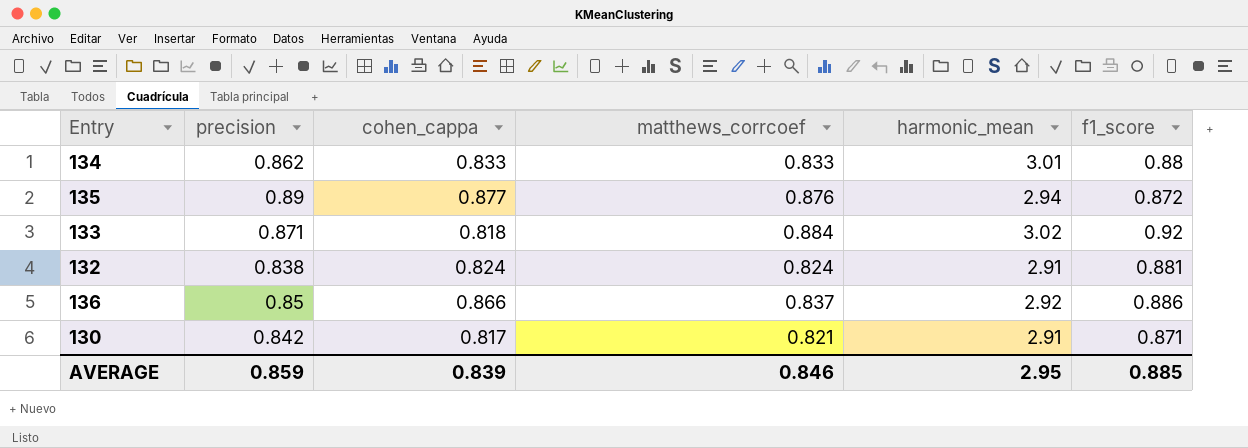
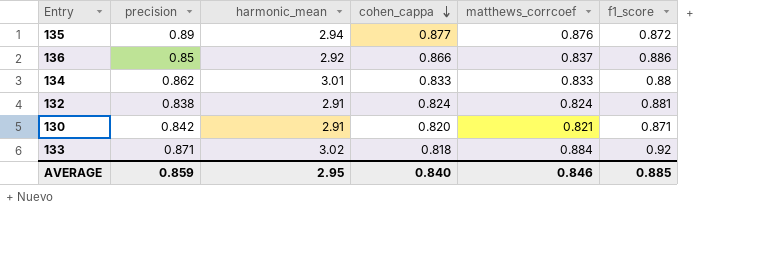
row order: none -> cohen_cappa descending
column harmonic_mean | position: 5 -> 3
130 | cohen_cappa: 0.817 -> 0.820
AVERAGE | cohen_cappa: 0.839 -> 0.840

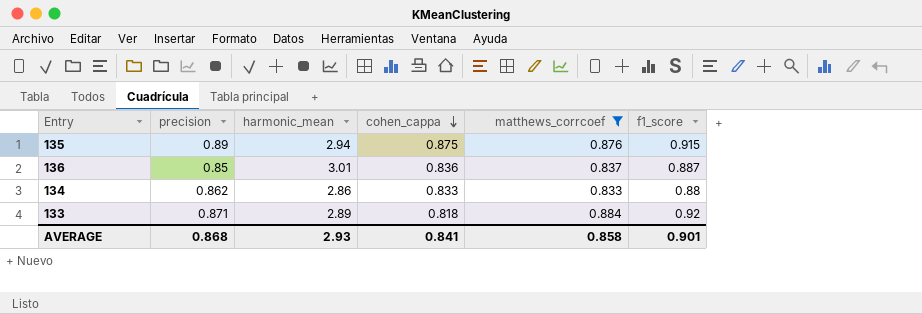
filter: none -> matthews_corrcoef >= 0.833
135 | cohen_cappa: 0.877 -> 0.875
135 | f1_score: 0.872 -> 0.915
136 | harmonic_mean: 2.92 -> 3.01
136 | cohen_cappa: 0.866 -> 0.836
136 | f1_score: 0.886 -> 0.887
134 | harmonic_mean: 3.01 -> 2.86
133 | harmonic_mean: 3.02 -> 2.89
AVERAGE | precision: 0.859 -> 0.868
AVERAGE | harmonic_mean: 2.95 -> 2.93
AVERAGE | cohen_cappa: 0.840 -> 0.841
AVERAGE | matthews_corrcoef: 0.846 -> 0.858
AVERAGE | f1_score: 0.885 -> 0.901

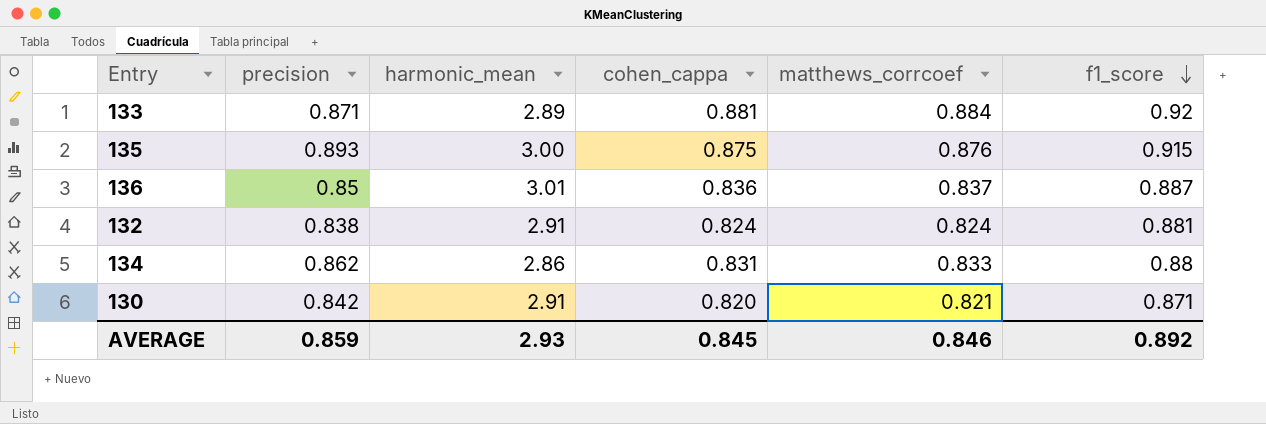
filter: matthews_corrcoef >= 0.833 -> none
row order: cohen_cappa descending -> f1_score descending
133 | cohen_cappa: 0.818 -> 0.881
135 | precision: 0.89 -> 0.893
135 | harmonic_mean: 2.94 -> 3.00
134 | cohen_cappa: 0.833 -> 0.831
AVERAGE | precision: 0.868 -> 0.859
AVERAGE | cohen_cappa: 0.841 -> 0.845
AVERAGE | matthews_corrcoef: 0.858 -> 0.846
AVERAGE | f1_score: 0.901 -> 0.892

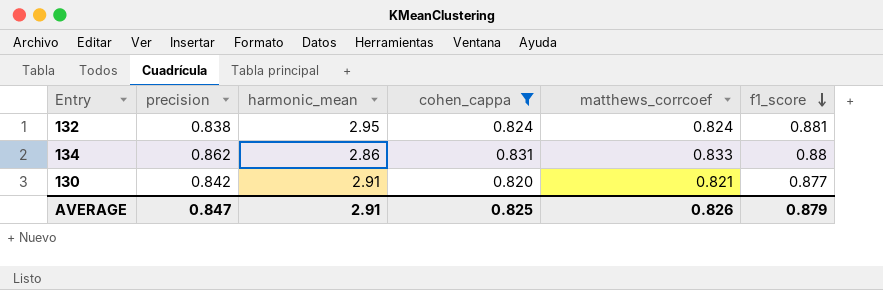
filter: none -> cohen_cappa <= 0.831
132 | harmonic_mean: 2.91 -> 2.95
130 | f1_score: 0.871 -> 0.877
AVERAGE | precision: 0.859 -> 0.847
AVERAGE | harmonic_mean: 2.93 -> 2.91
AVERAGE | cohen_cappa: 0.845 -> 0.825
AVERAGE | matthews_corrcoef: 0.846 -> 0.826
AVERAGE | f1_score: 0.892 -> 0.879

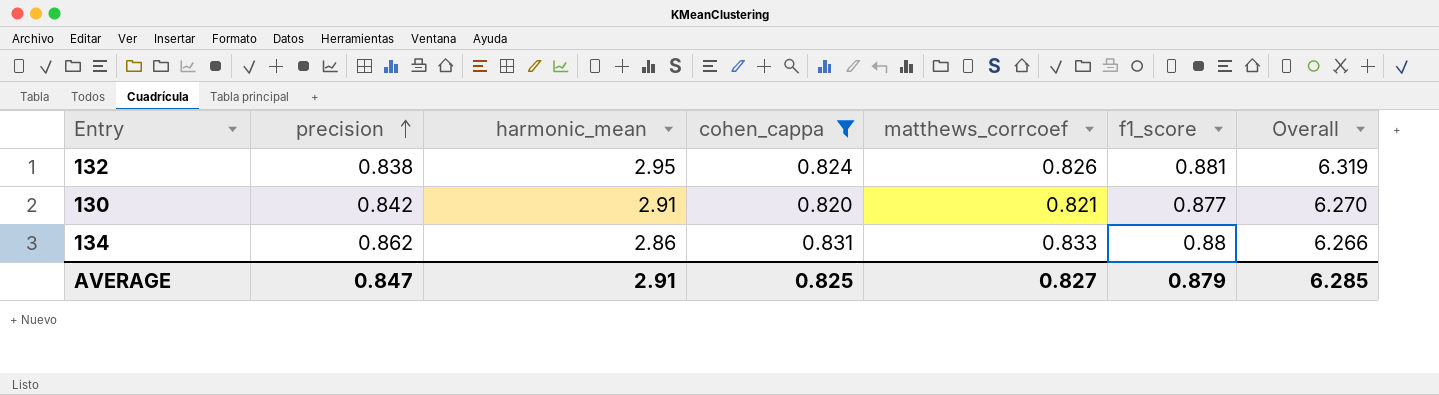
row order: f1_score descending -> precision ascending
column Overall | formula: none -> [precision] + [harmonic_mean] + [cohen_cappa] + [matthews_corrcoef] + [f1_score]
132 | matthews_corrcoef: 0.824 -> 0.826
AVERAGE | matthews_corrcoef: 0.826 -> 0.827

